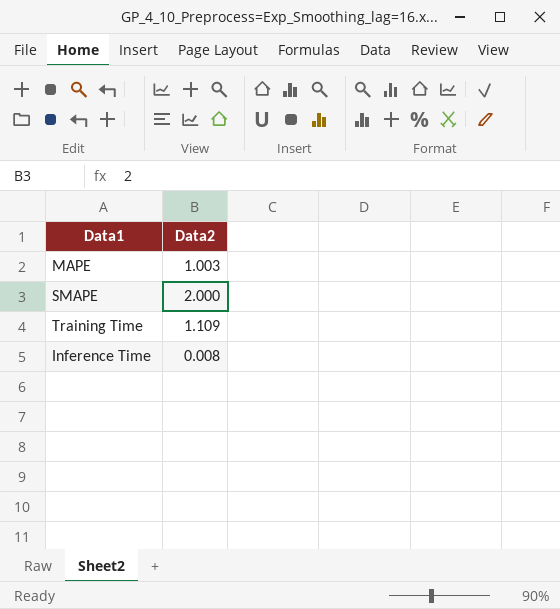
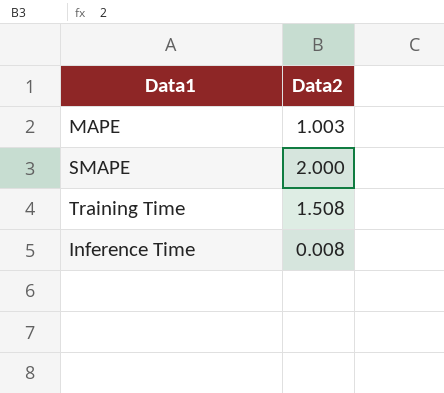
Training Time | Data2: 1.109 -> 1.508

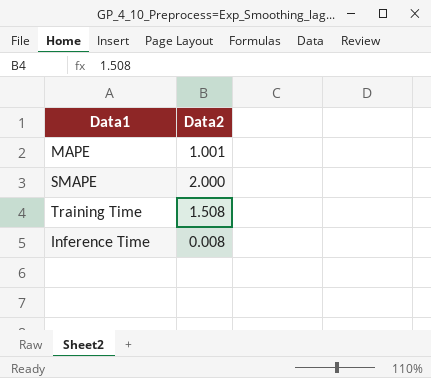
MAPE | Data2: 1.003 -> 1.001

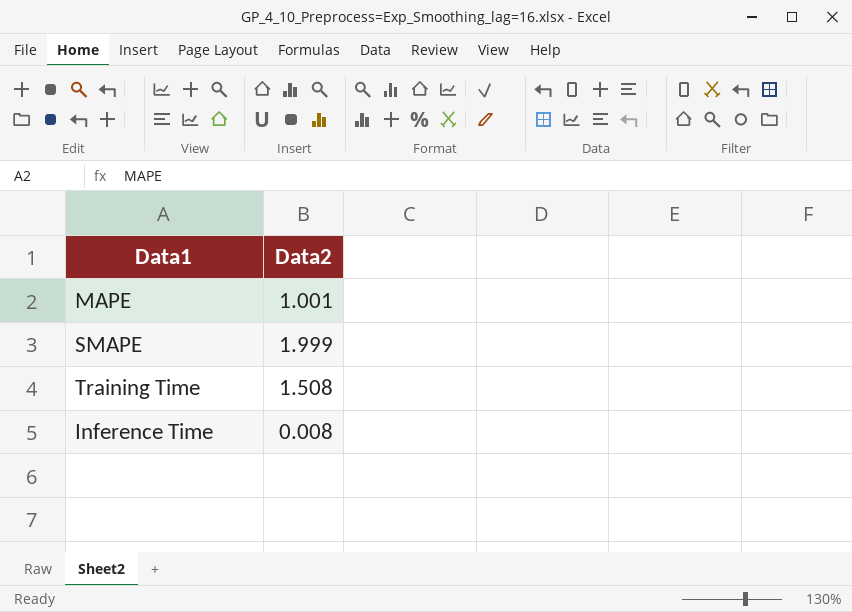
SMAPE | Data2: 2.000 -> 1.999

